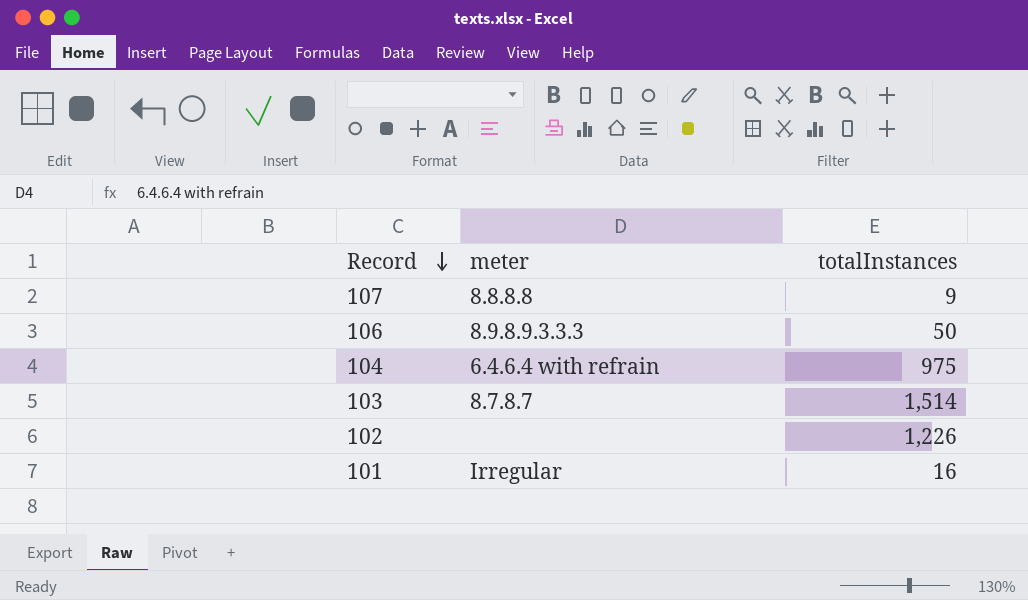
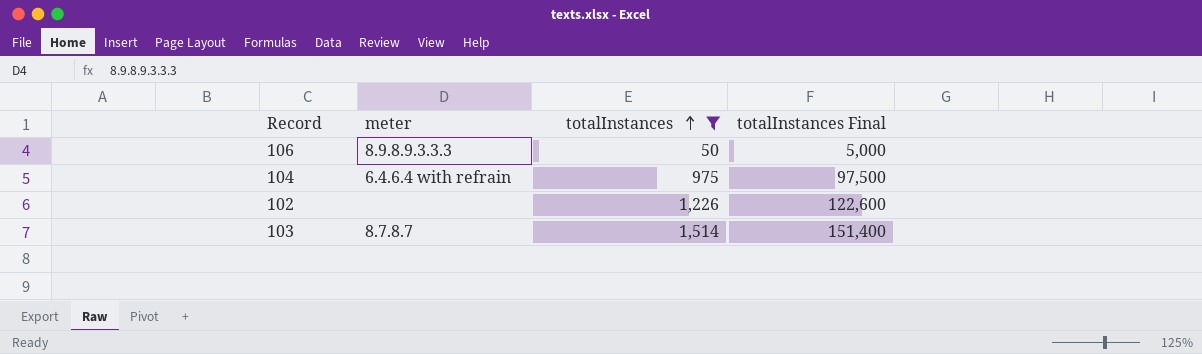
filter: none -> totalInstances >= 50
row order: Record descending -> totalInstances ascending
column totalInstances Final | formula: none -> [totalInstances] * 100

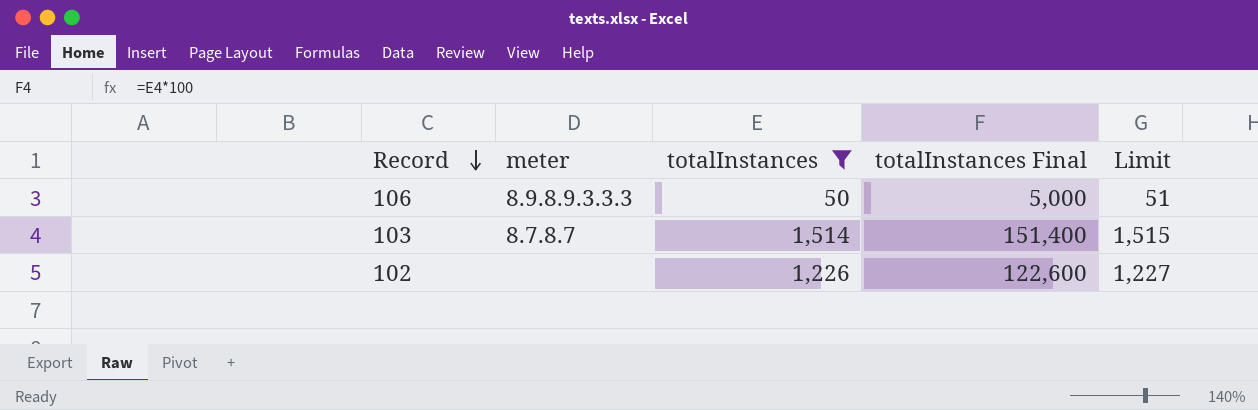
row order: totalInstances ascending -> Record descending
column Limit | formula: none -> [totalInstances] + 1
row 104: 6.4.6.4 with refrain | 975 | 97,500 -> none

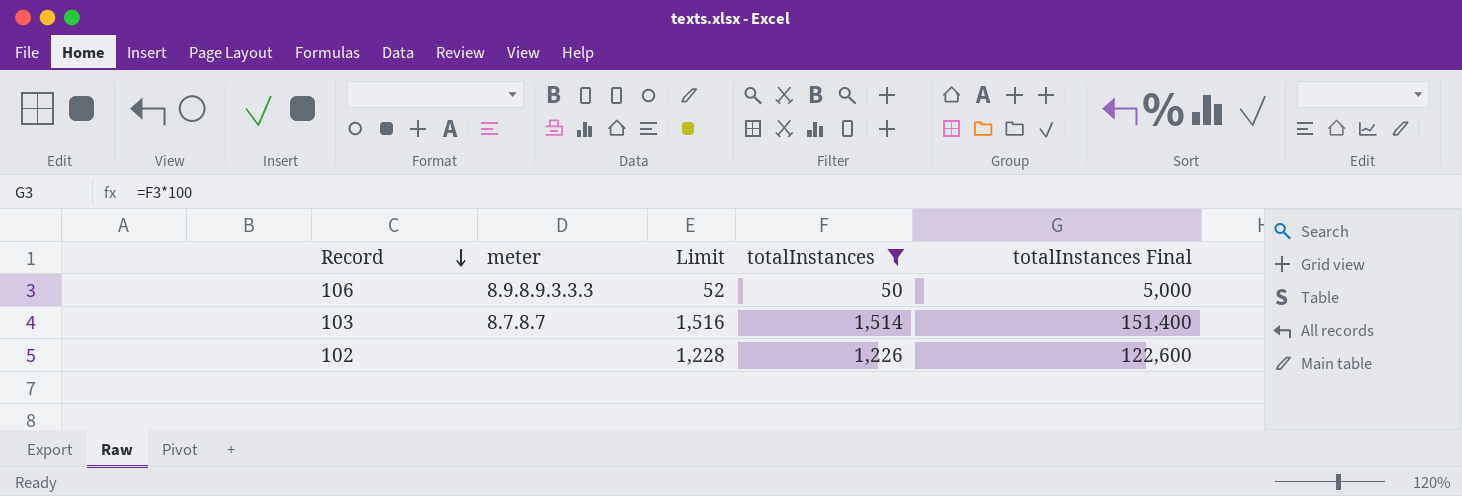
column Limit | formula: [totalInstances] + 1 -> [totalInstances] + 2
column Limit | position: 5 -> 3

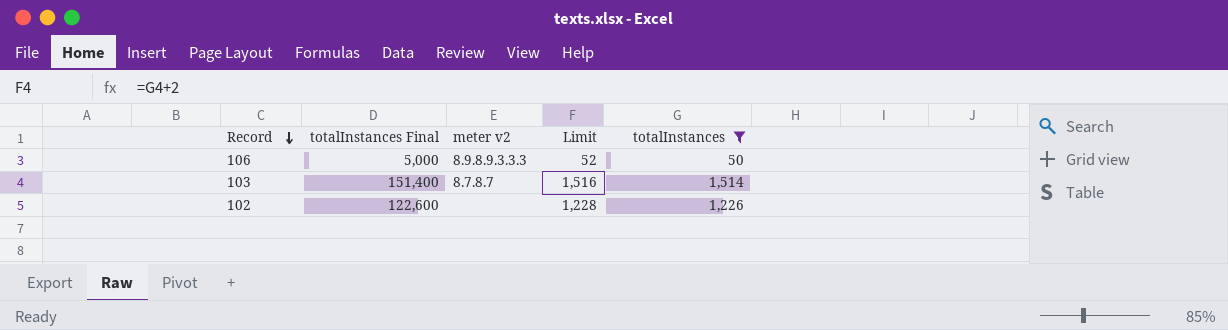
column totalInstances Final | position: 5 -> 2
column name: meter -> meter v2

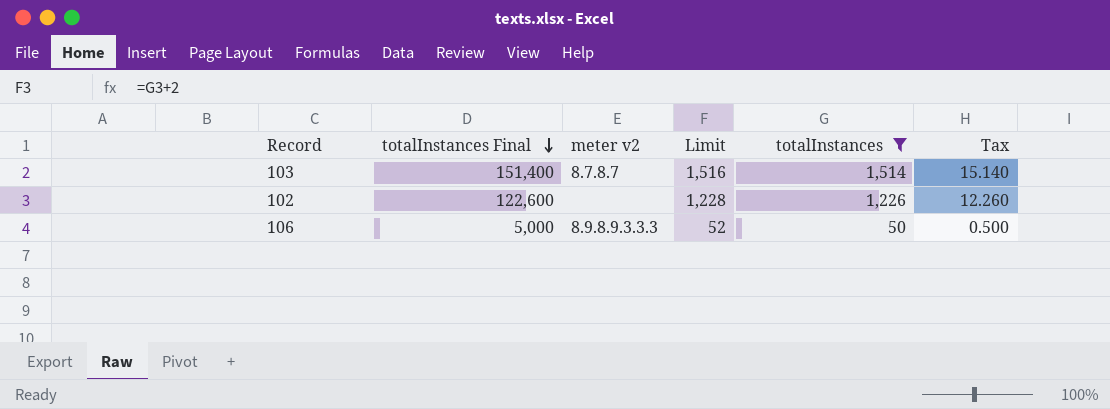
row order: Record descending -> totalInstances Final descending
column Tax | formula: none -> [totalInstances] * 0.01

